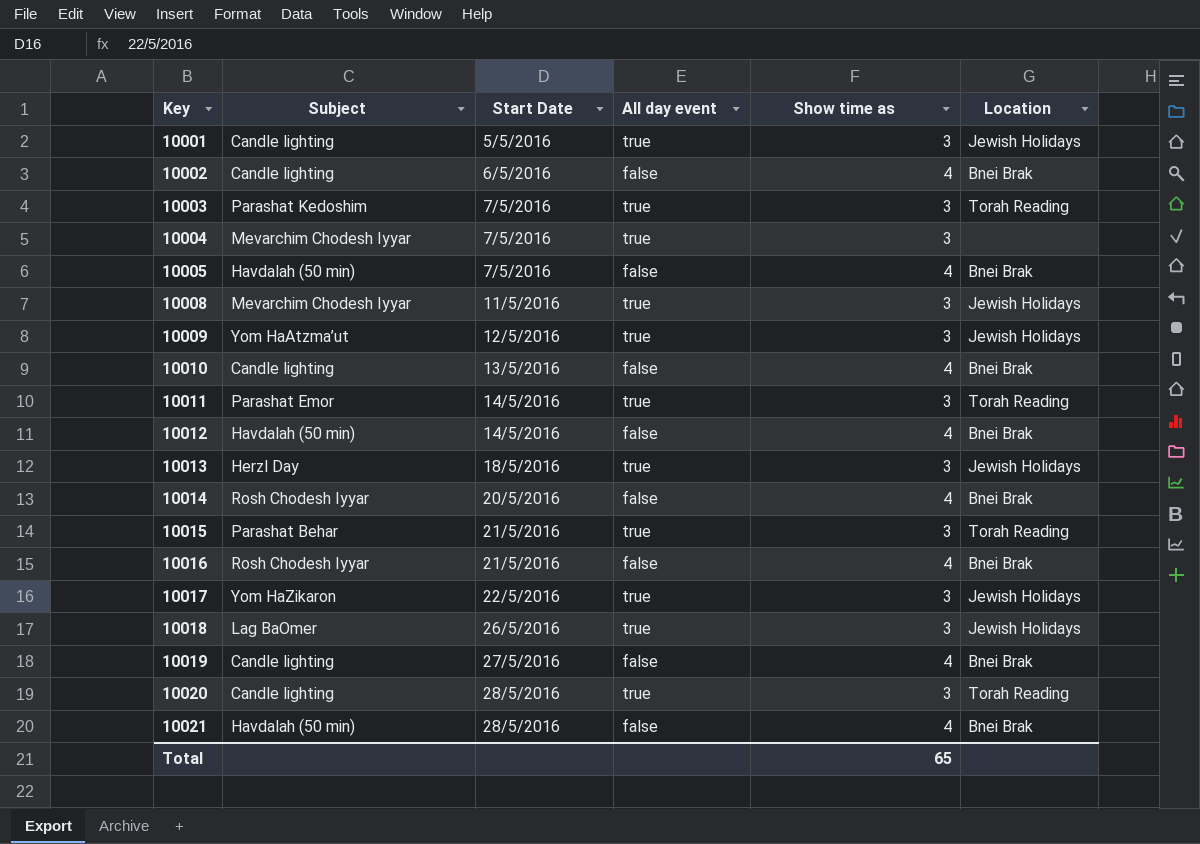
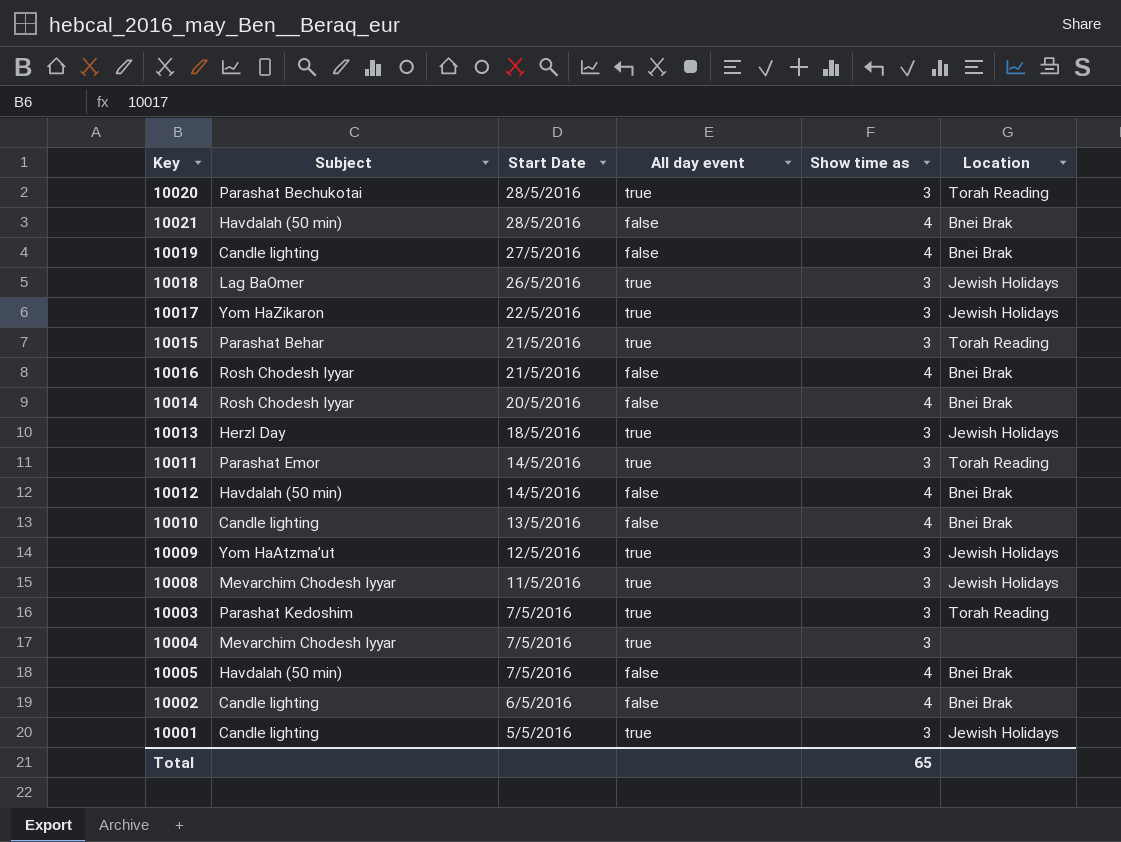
row order: Key ascending -> Start Date descending
10020 | Subject: Candle lighting -> Parashat Bechukotai

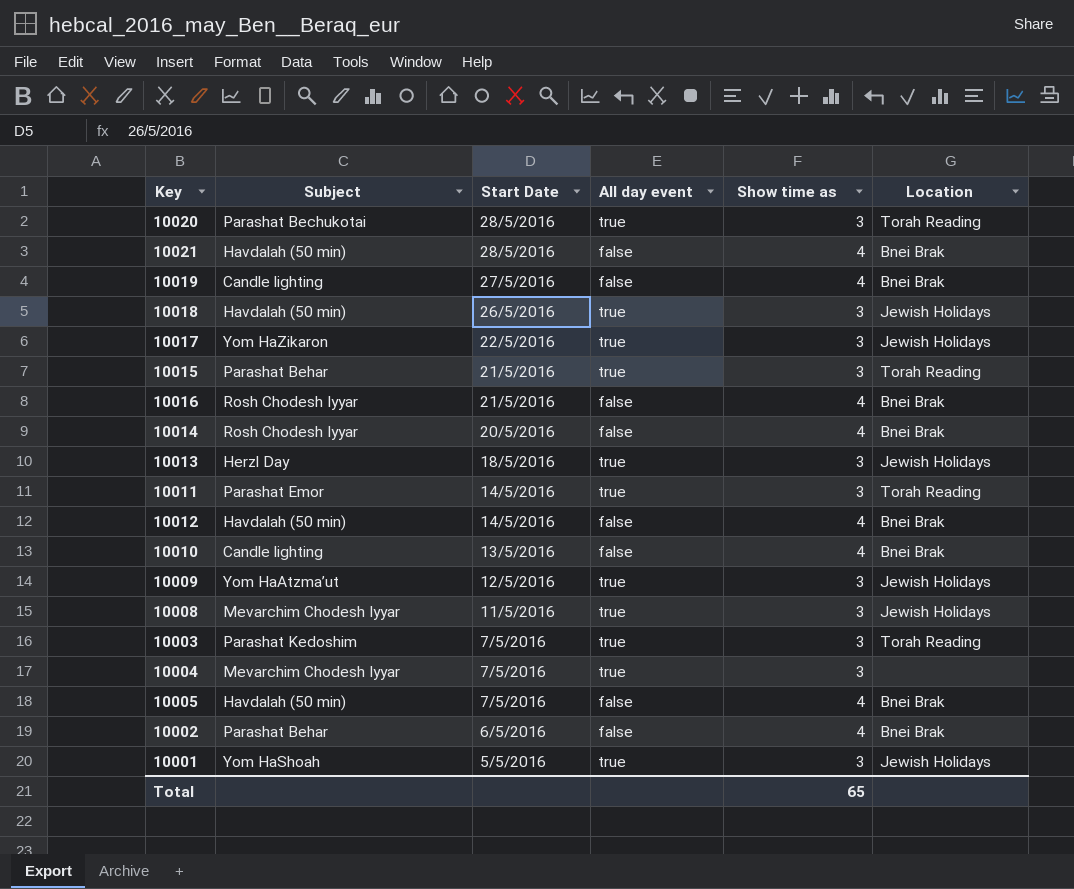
10018 | Subject: Lag BaOmer -> Havdalah (50 min)
10002 | Subject: Candle lighting -> Parashat Behar
10001 | Subject: Candle lighting -> Yom HaShoah

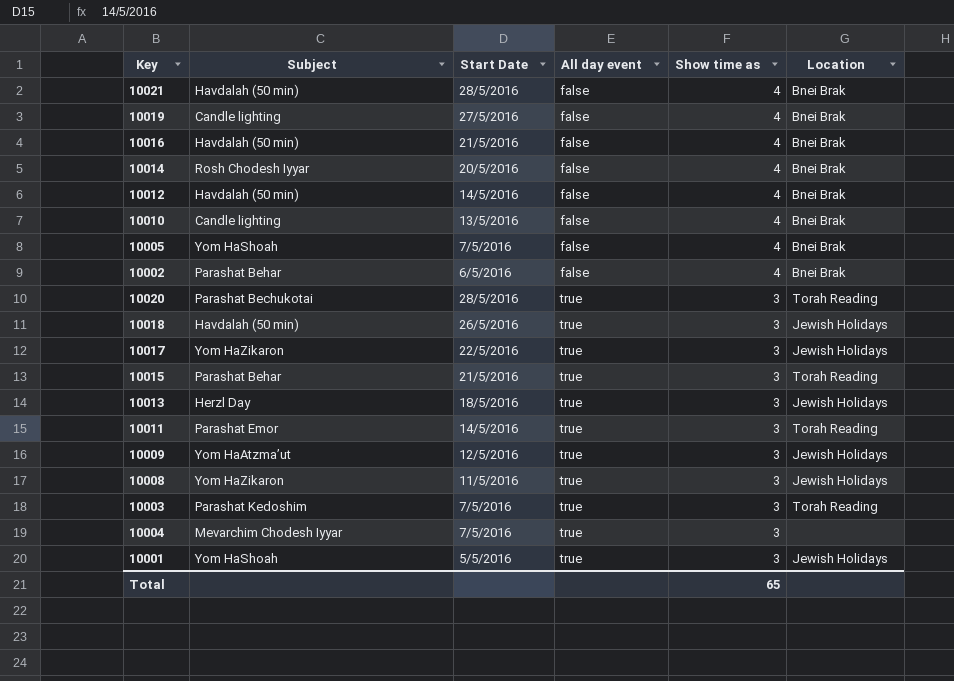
row order: Start Date descending -> All day event ascending
10016 | Subject: Rosh Chodesh Iyyar -> Havdalah (50 min)
10005 | Subject: Havdalah (50 min) -> Yom HaShoah
10008 | Subject: Mevarchim Chodesh Iyyar -> Yom HaZikaron

